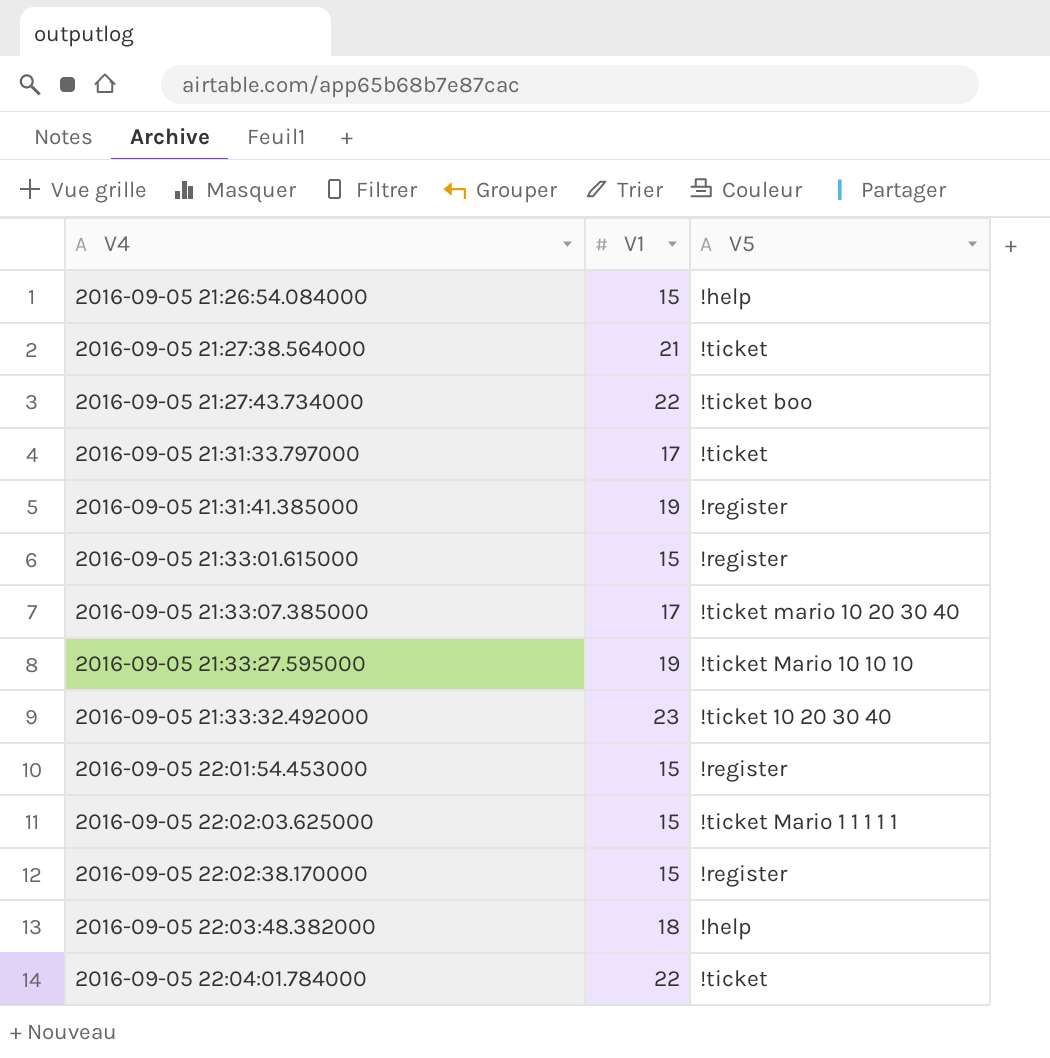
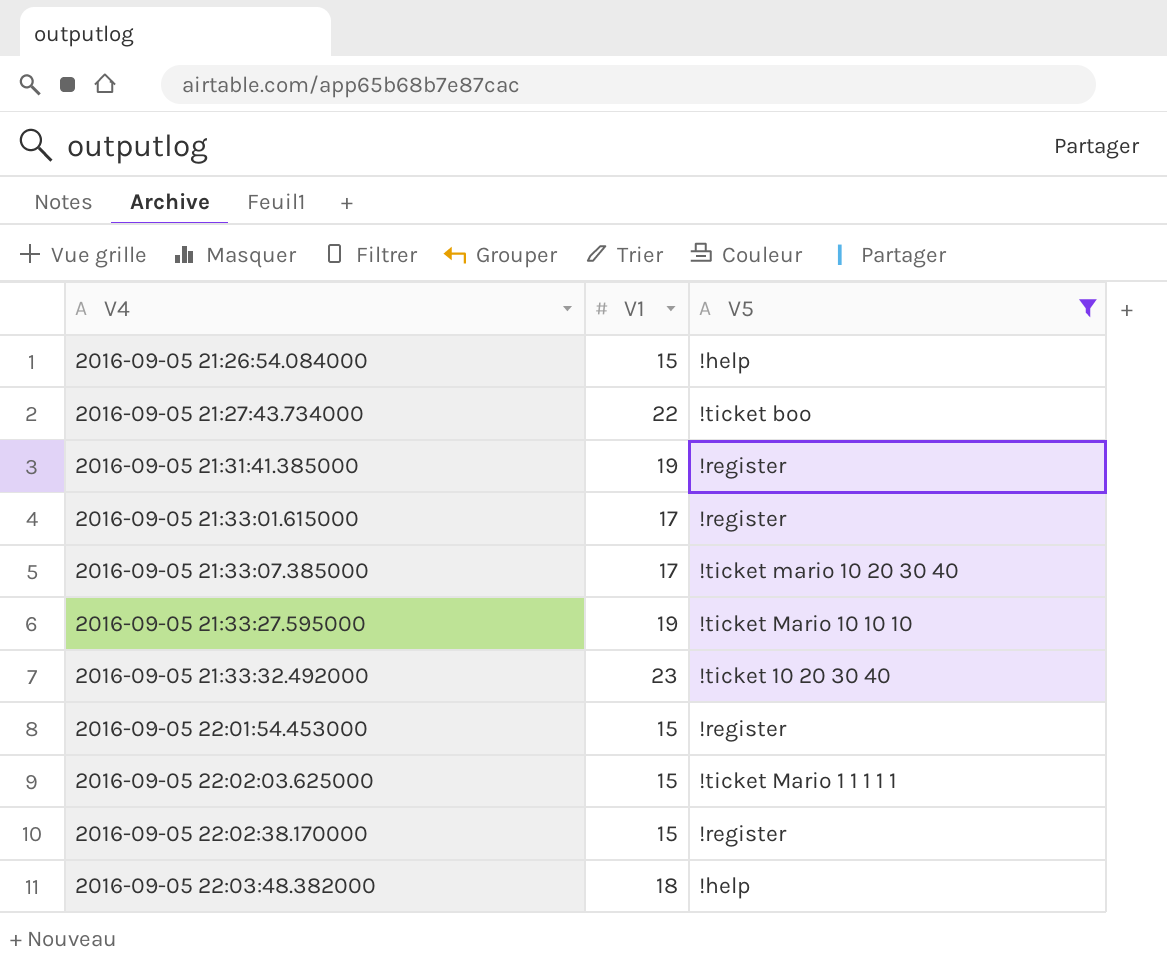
filter: none -> V5 != !ticket
2016-09-05 21:33:01.615000 | V1: 15 -> 17

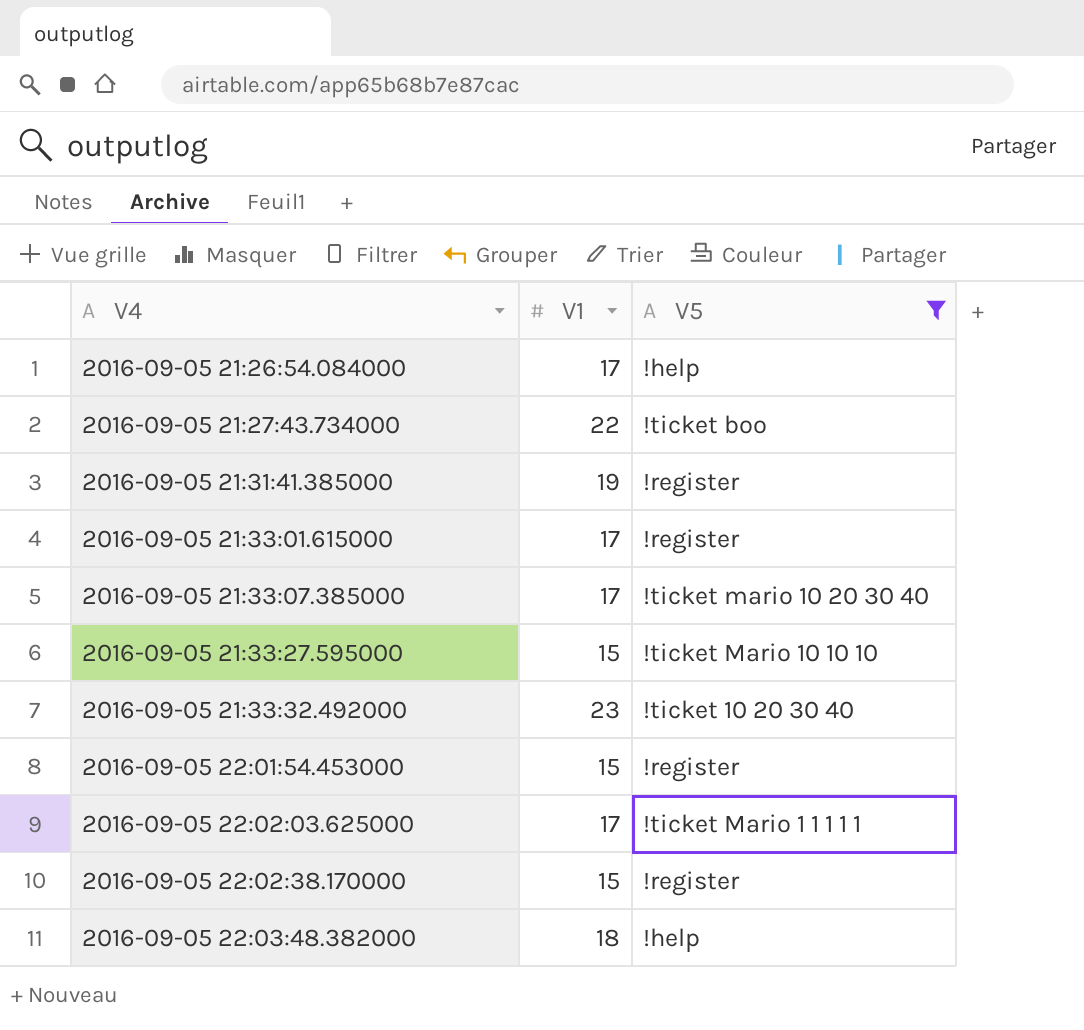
2016-09-05 21:26:54.084000 | V1: 15 -> 17
2016-09-05 21:33:27.595000 | V1: 19 -> 15
2016-09-05 22:02:03.625000 | V1: 15 -> 17

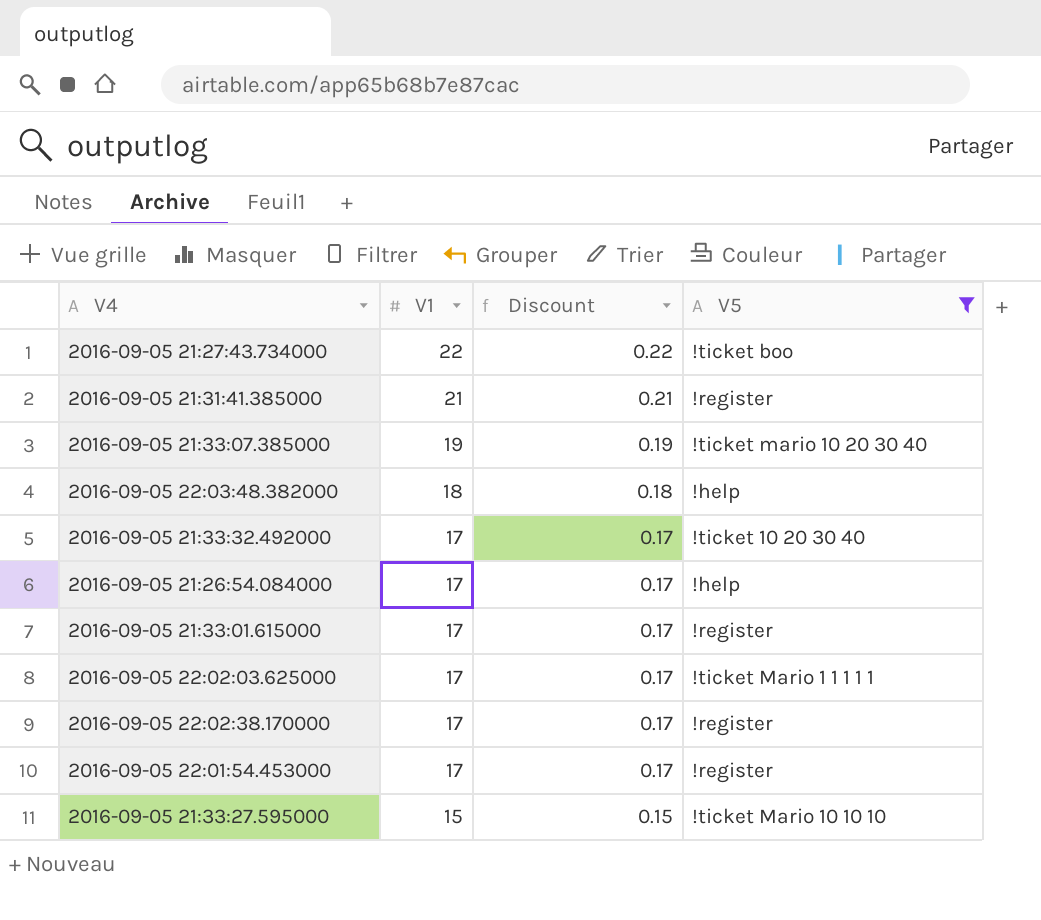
row order: V4 ascending -> V1 descending
column Discount | formula: none -> [V1] * 0.01
2016-09-05 21:31:41.385000 | V1: 19 -> 21
2016-09-05 21:33:07.385000 | V1: 17 -> 19
2016-09-05 21:33:32.492000 | V1: 23 -> 17
2016-09-05 22:02:38.170000 | V1: 15 -> 17
2016-09-05 22:01:54.453000 | V1: 15 -> 17

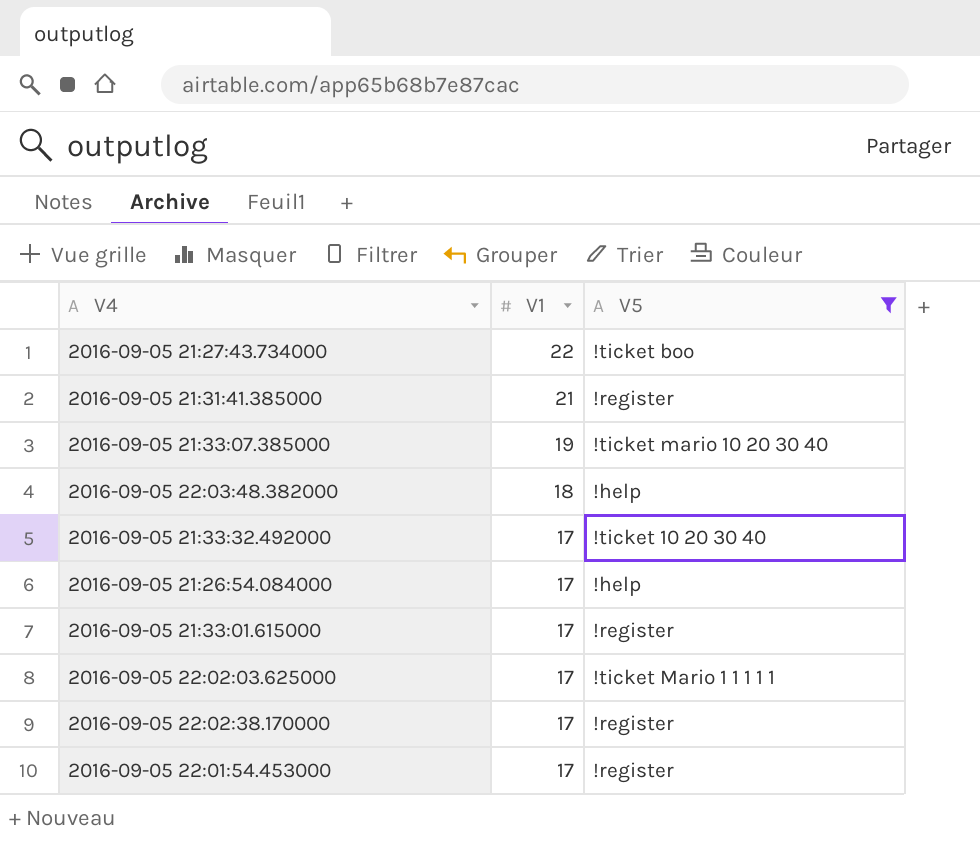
column Discount | formula: [V1] * 0.01 -> none
row 2016-09-05 21:33:27.595000: 15 | 0.15 | !ticket Mario 10 10 10 -> none

